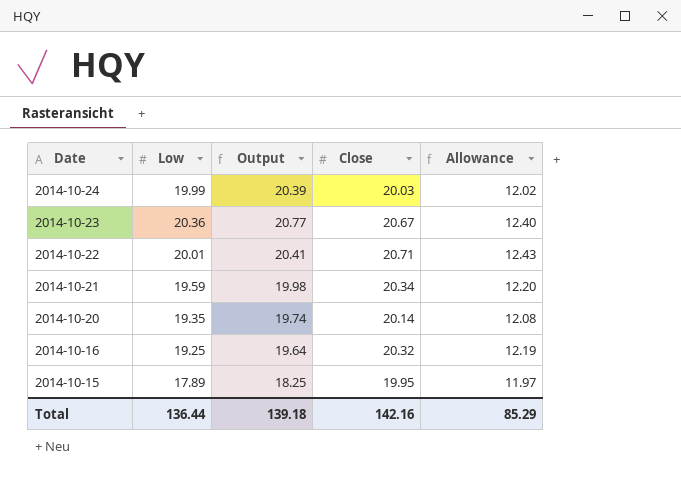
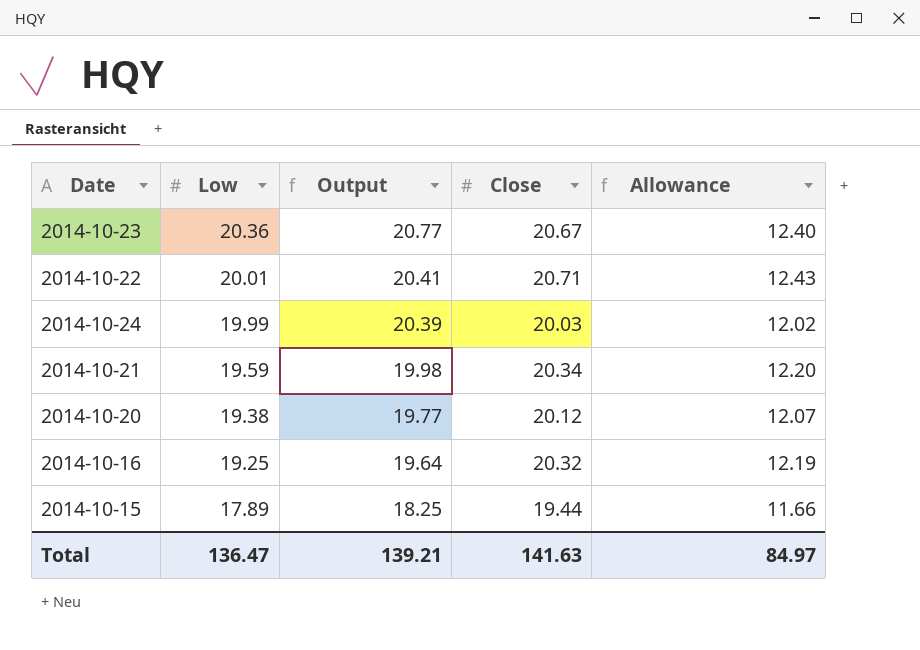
row order: Date descending -> Low descending
2014-10-20 | Low: 19.35 -> 19.38
2014-10-20 | Output: 19.74 -> 19.77
2014-10-20 | Close: 20.14 -> 20.12
2014-10-20 | Allowance: 12.08 -> 12.07
2014-10-15 | Close: 19.95 -> 19.44
2014-10-15 | Allowance: 11.97 -> 11.66
Total | Low: 136.44 -> 136.47
Total | Output: 139.18 -> 139.21
Total | Close: 142.16 -> 141.63
Total | Allowance: 85.29 -> 84.97

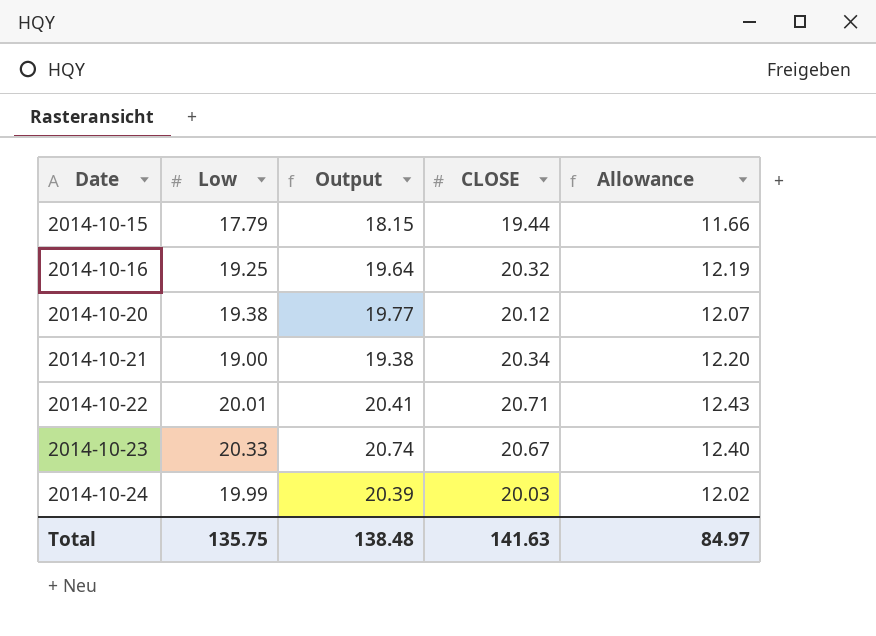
row order: Low descending -> Date ascending
column name: Close -> CLOSE
2014-10-15 | Low: 17.89 -> 17.79
2014-10-15 | Output: 18.25 -> 18.15
2014-10-21 | Low: 19.59 -> 19.00
2014-10-21 | Output: 19.98 -> 19.38
2014-10-23 | Low: 20.36 -> 20.33
2014-10-23 | Output: 20.77 -> 20.74
Total | Low: 136.47 -> 135.75
Total | Output: 139.21 -> 138.48

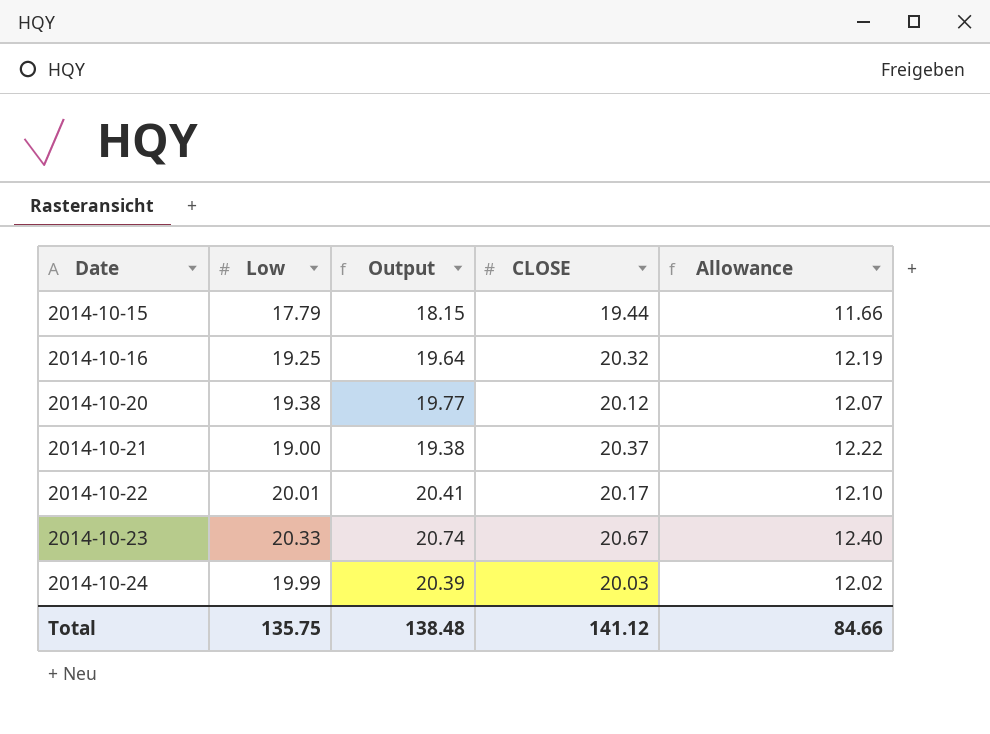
2014-10-21 | CLOSE: 20.34 -> 20.37
2014-10-21 | Allowance: 12.20 -> 12.22
2014-10-22 | CLOSE: 20.71 -> 20.17
2014-10-22 | Allowance: 12.43 -> 12.10
Total | CLOSE: 141.63 -> 141.12
Total | Allowance: 84.97 -> 84.66

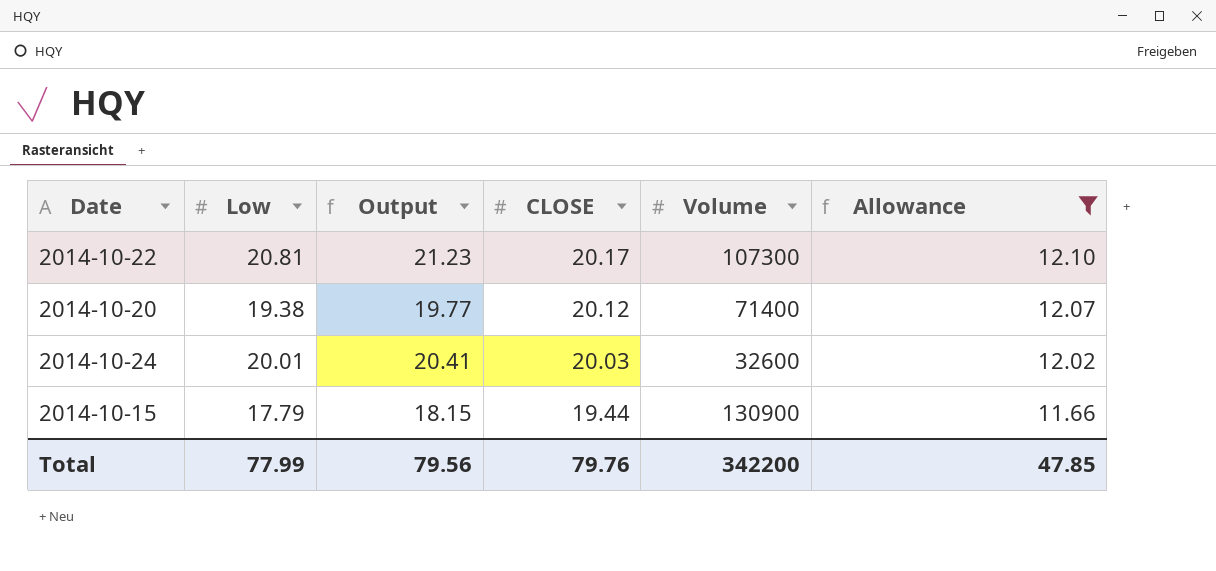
filter: none -> Allowance <= 12.10
row order: Date ascending -> CLOSE descending
column Volume | position: none -> 5
2014-10-22 | Low: 20.01 -> 20.81
2014-10-22 | Output: 20.41 -> 21.23
2014-10-24 | Low: 19.99 -> 20.01
2014-10-24 | Output: 20.39 -> 20.41
Total | Low: 135.75 -> 77.99
Total | Output: 138.48 -> 79.56
Total | CLOSE: 141.12 -> 79.76
Total | Allowance: 84.66 -> 47.85

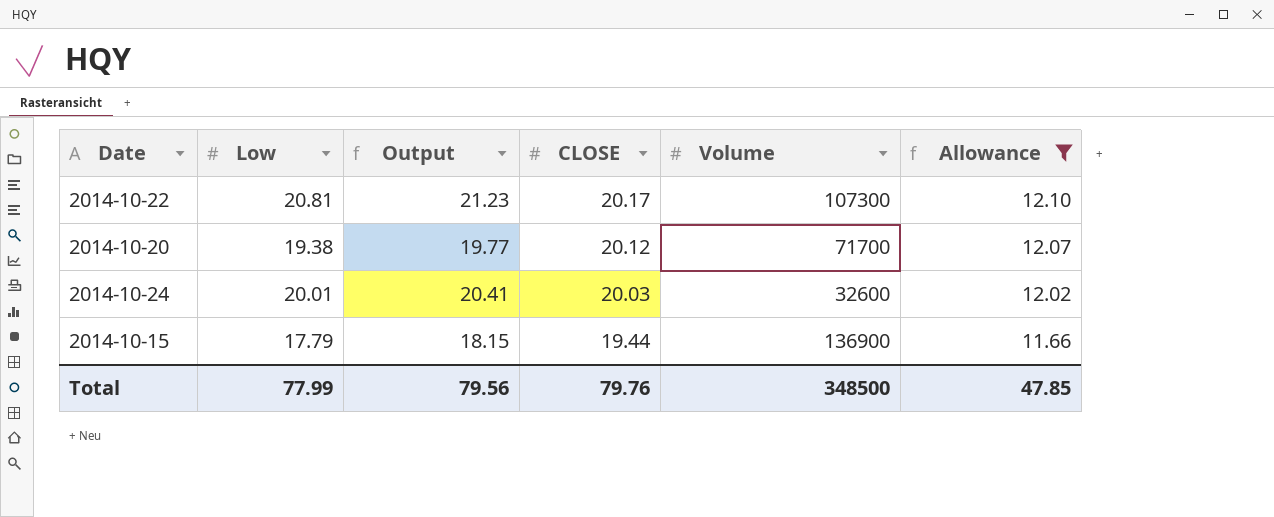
2014-10-20 | Volume: 71400 -> 71700
2014-10-15 | Volume: 130900 -> 136900
Total | Volume: 342200 -> 348500

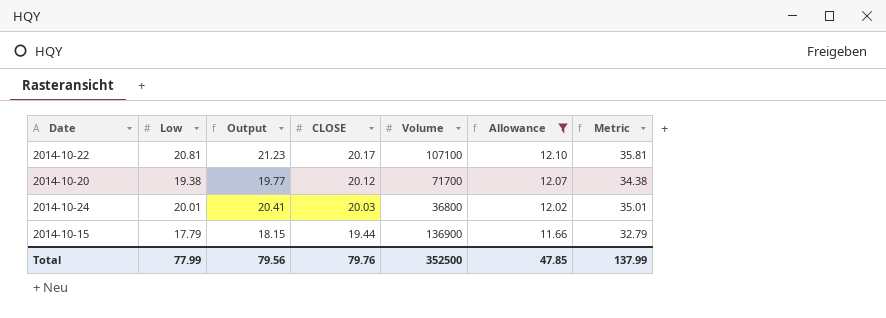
column Metric | formula: none -> [Low] + 15
2014-10-22 | Volume: 107300 -> 107100
2014-10-24 | Volume: 32600 -> 36800
Total | Volume: 348500 -> 352500

